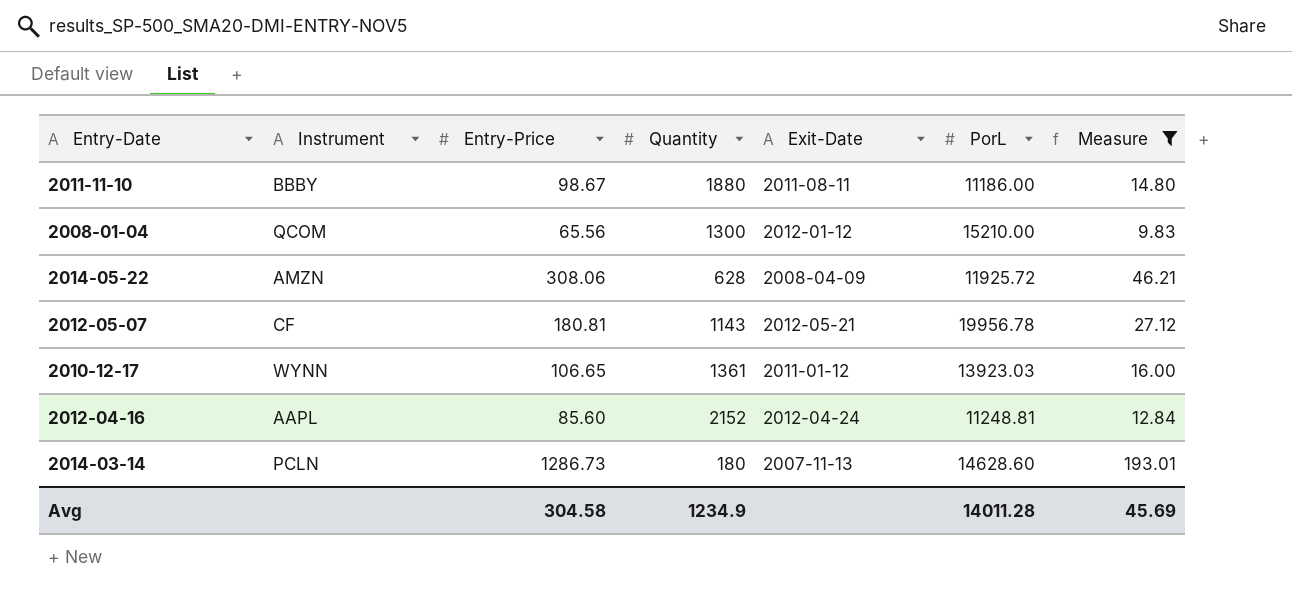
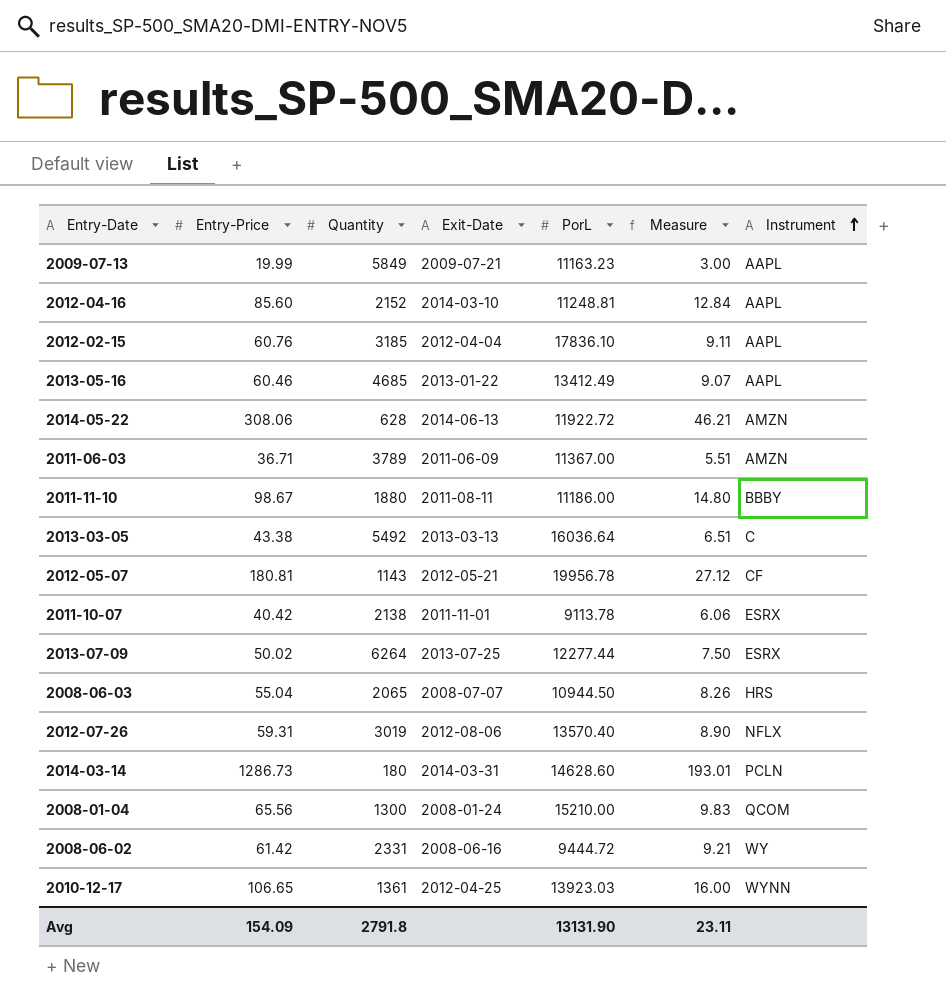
filter: Measure >= 9.83 -> none
row order: none -> Instrument ascending
column Instrument | position: 2 -> 7
2012-04-16 | Exit-Date: 2012-04-24 -> 2014-03-10
2014-05-22 | Exit-Date: 2008-04-09 -> 2014-06-13
2014-05-22 | PorL: 11925.72 -> 11922.72
2014-03-14 | Exit-Date: 2007-11-13 -> 2014-03-31
2008-01-04 | Exit-Date: 2012-01-12 -> 2008-01-24
2010-12-17 | Exit-Date: 2011-01-12 -> 2012-04-25
Avg | Entry-Price: 304.58 -> 154.09
Avg | Quantity: 1234.9 -> 2791.8
Avg | PorL: 14011.28 -> 13131.90
Avg | Measure: 45.69 -> 23.11

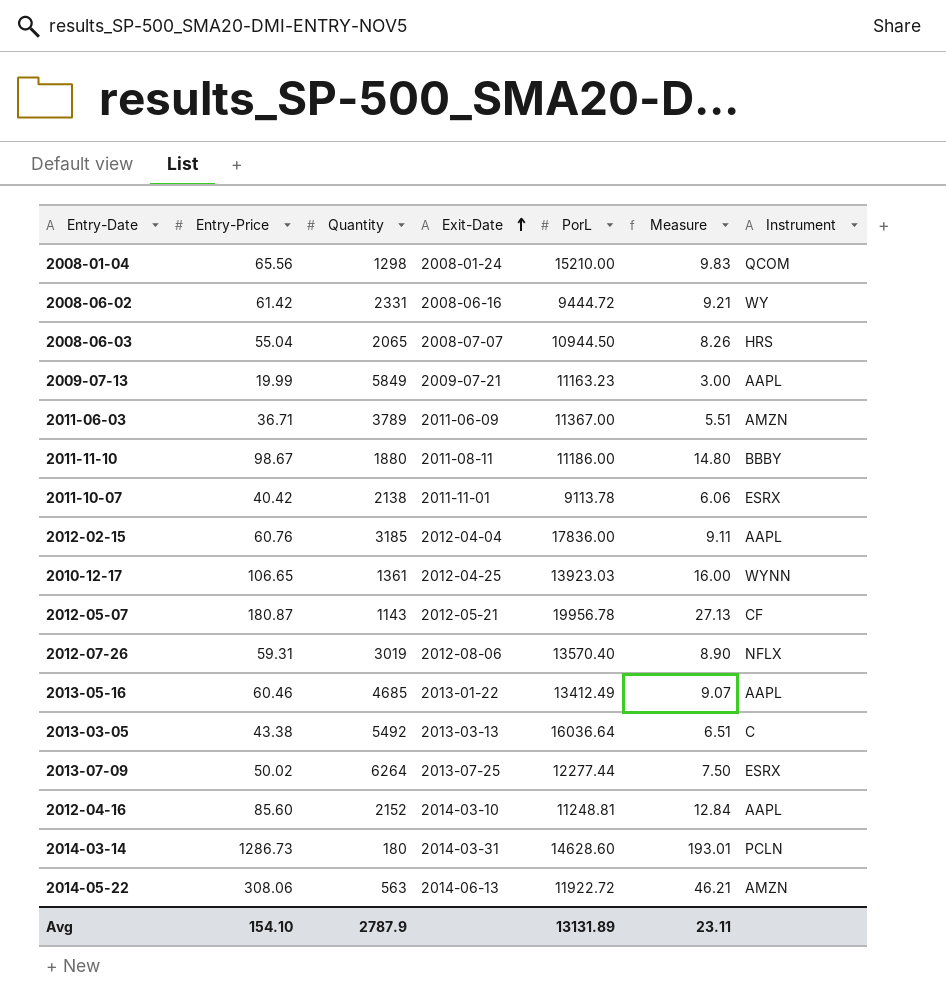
row order: Instrument ascending -> Exit-Date ascending
2008-01-04 | Quantity: 1300 -> 1298
2012-02-15 | PorL: 17836.10 -> 17836.00
2012-05-07 | Entry-Price: 180.81 -> 180.87
2012-05-07 | Measure: 27.12 -> 27.13
2014-05-22 | Quantity: 628 -> 563
Avg | Entry-Price: 154.09 -> 154.10
Avg | Quantity: 2791.8 -> 2787.9
Avg | PorL: 13131.90 -> 13131.89

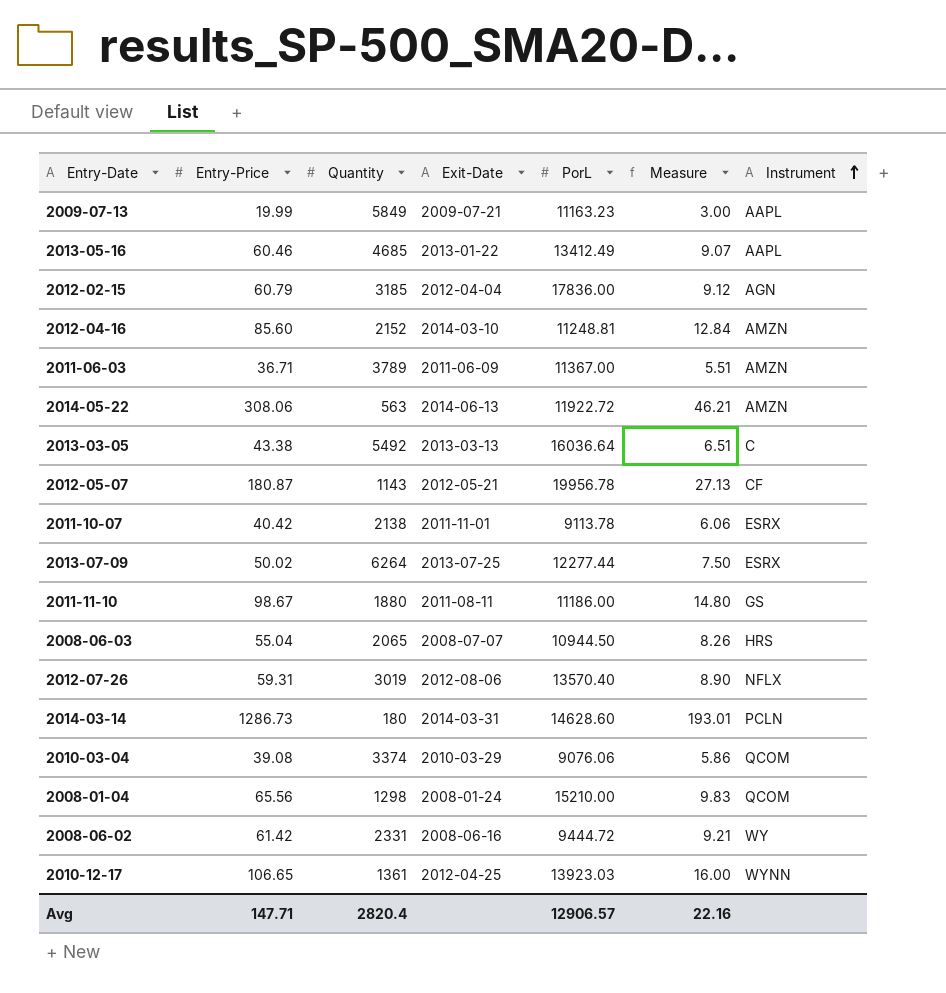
row order: Exit-Date ascending -> Instrument ascending
2012-02-15 | Entry-Price: 60.76 -> 60.79
2012-02-15 | Measure: 9.11 -> 9.12
2012-02-15 | Instrument: AAPL -> AGN
2012-04-16 | Instrument: AAPL -> AMZN
2011-11-10 | Instrument: BBBY -> GS
row 2010-03-04: none -> 39.08 | 3374 | 2010-03-29 | 9076.06 | 5.86 | QCOM
Avg | Entry-Price: 154.10 -> 147.71
Avg | Quantity: 2787.9 -> 2820.4
Avg | PorL: 13131.89 -> 12906.57
Avg | Measure: 23.11 -> 22.16

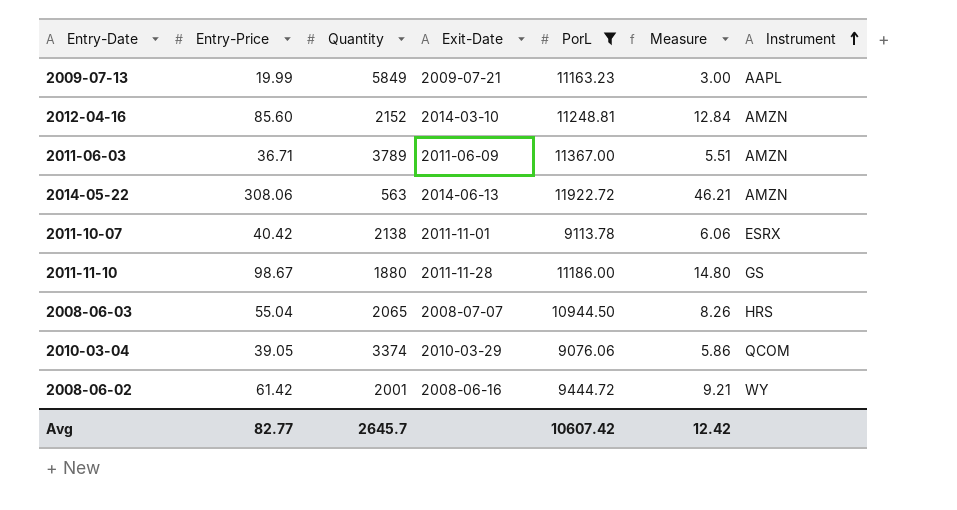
filter: none -> PorL <= 11922.72
2011-11-10 | Exit-Date: 2011-08-11 -> 2011-11-28
2010-03-04 | Entry-Price: 39.08 -> 39.05
2008-06-02 | Quantity: 2331 -> 2001
Avg | Entry-Price: 147.71 -> 82.77
Avg | Quantity: 2820.4 -> 2645.7
Avg | PorL: 12906.57 -> 10607.42
Avg | Measure: 22.16 -> 12.42

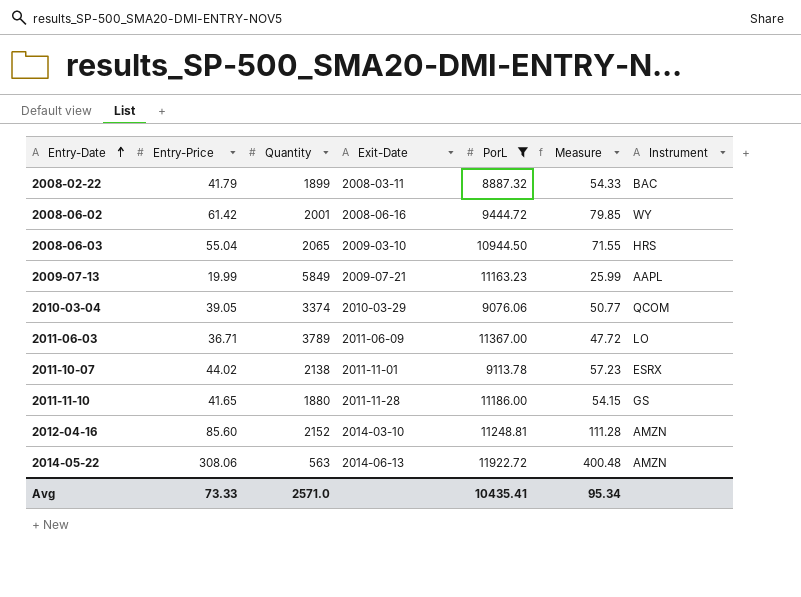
row order: Instrument ascending -> Entry-Date ascending
column Measure | formula: [Entry-Price] * 0.15 -> [Entry-Price] * 1.3
row 2008-02-22: none -> 41.79 | 1899 | 2008-03-11 | 8887.32 | 54.33 | BAC
2008-06-03 | Exit-Date: 2008-07-07 -> 2009-03-10
2011-06-03 | Instrument: AMZN -> LO
2011-10-07 | Entry-Price: 40.42 -> 44.02
2011-11-10 | Entry-Price: 98.67 -> 41.65
Avg | Entry-Price: 82.77 -> 73.33
Avg | Quantity: 2645.7 -> 2571.0
Avg | PorL: 10607.42 -> 10435.41
Avg | Measure: 12.42 -> 95.34

